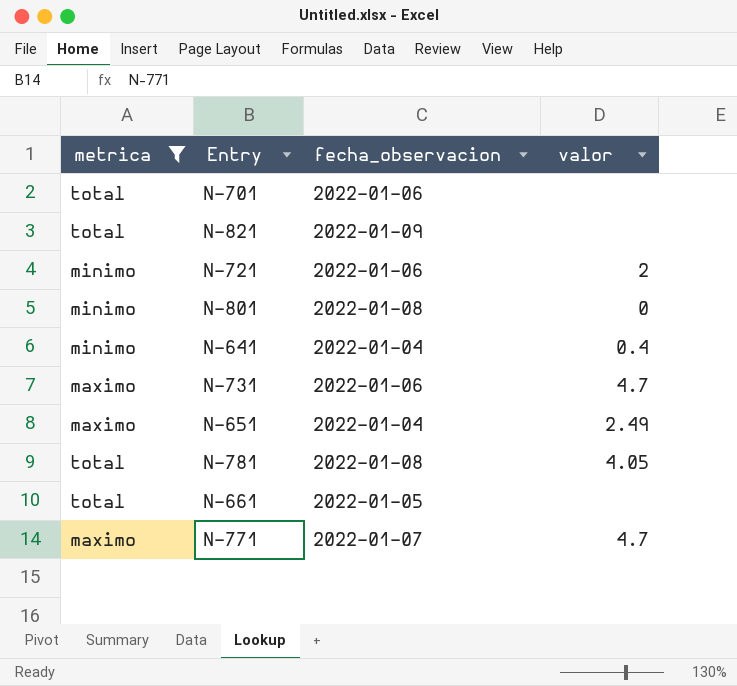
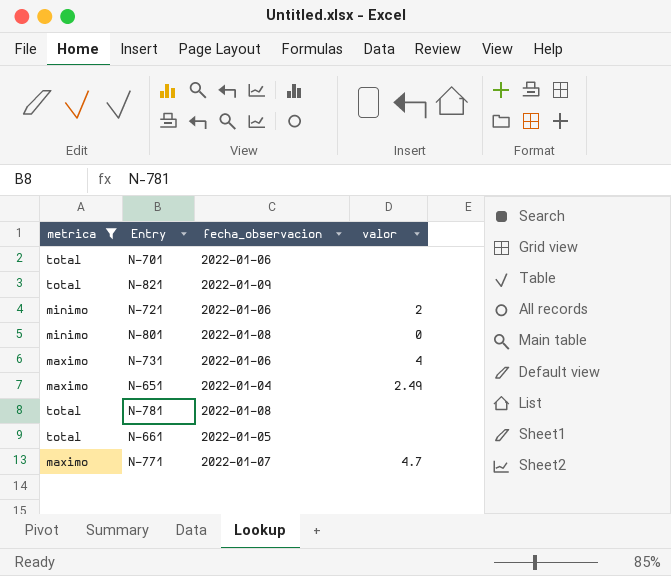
row N-641: minimo | 2022-01-04 | 0.4 -> none
N-731 | valor: 4.7 -> 4
N-781 | valor: 4.05 -> none

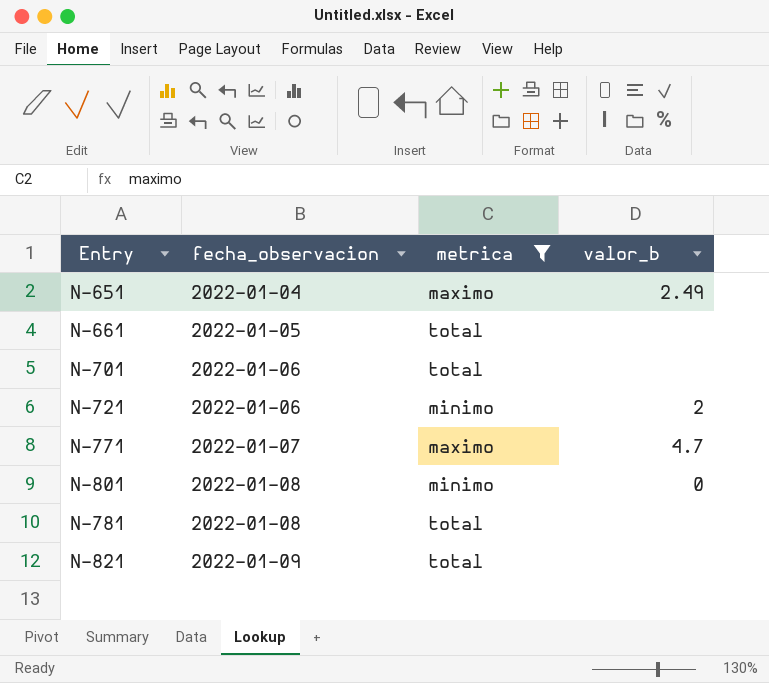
row order: none -> fecha_observacion ascending
column metrica | position: 1 -> 3
column name: valor -> valor_b
row N-731: maximo | 2022-01-06 | 4 -> none

